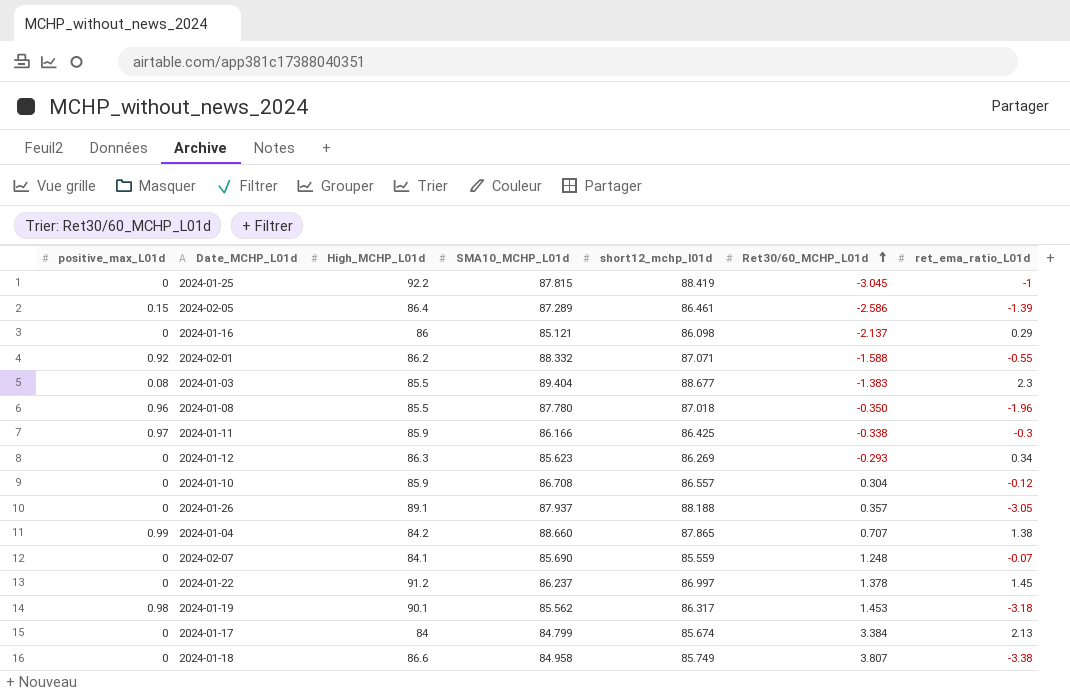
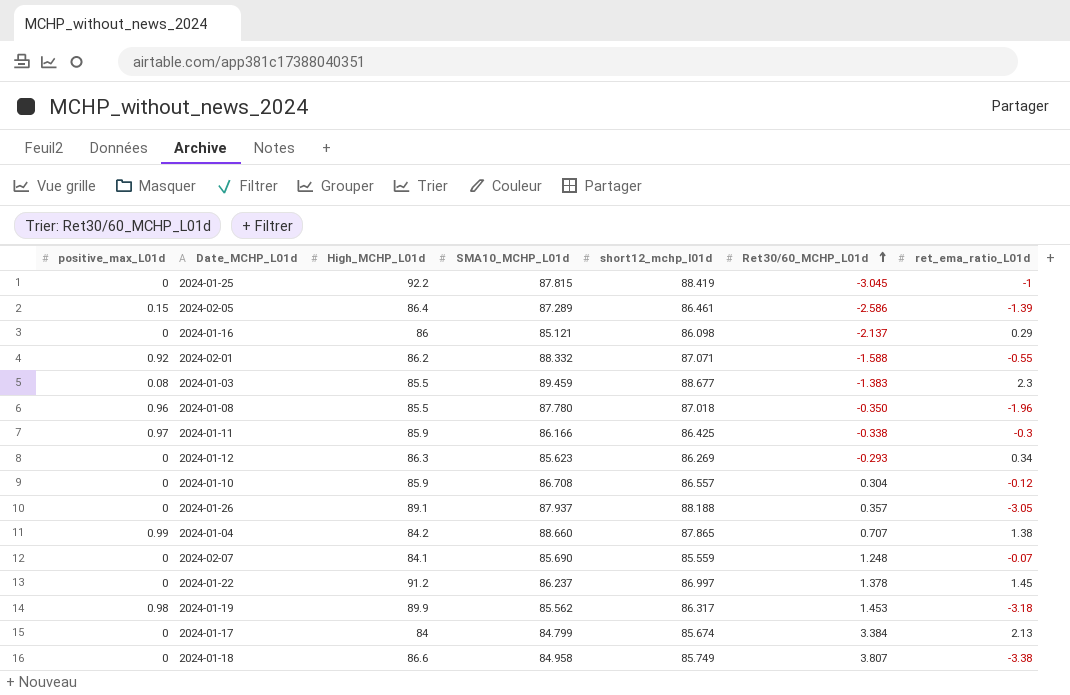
2024-01-03 | SMA10_MCHP_L01d: 89.404 -> 89.459
2024-01-19 | High_MCHP_L01d: 90.1 -> 89.9

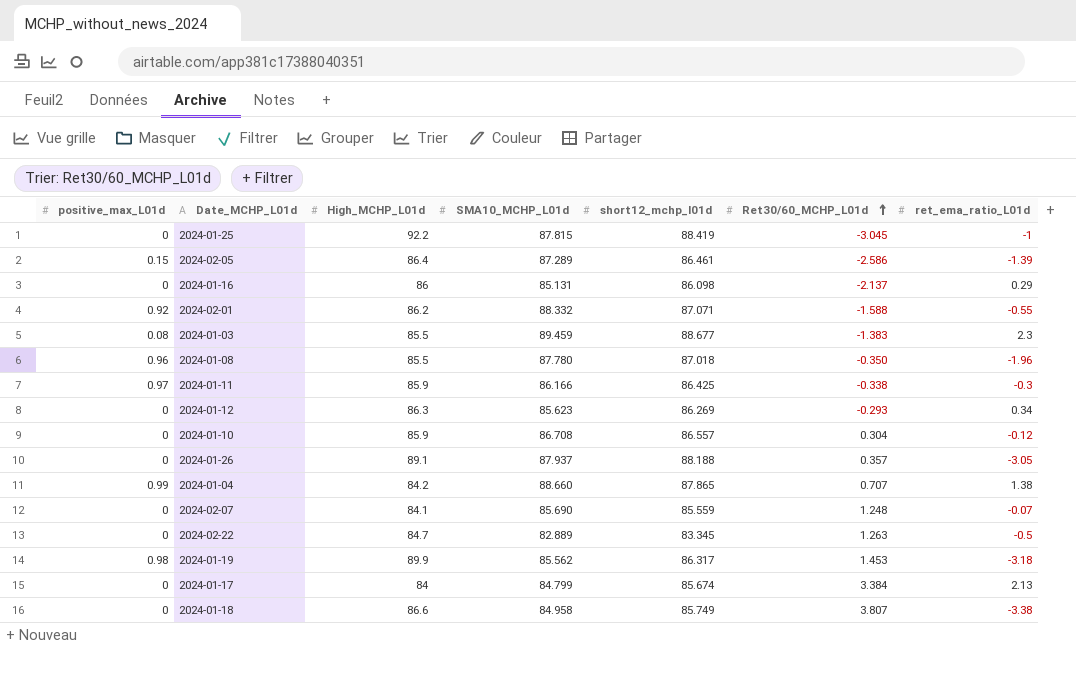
row 2024-01-22: 0 | 91.2 | 86.237 | 86.997 | 1.378 | 1.45 -> none
2024-01-16 | SMA10_MCHP_L01d: 85.121 -> 85.131
row 2024-02-22: none -> 0 | 84.7 | 82.889 | 83.345 | 1.263 | -0.5

